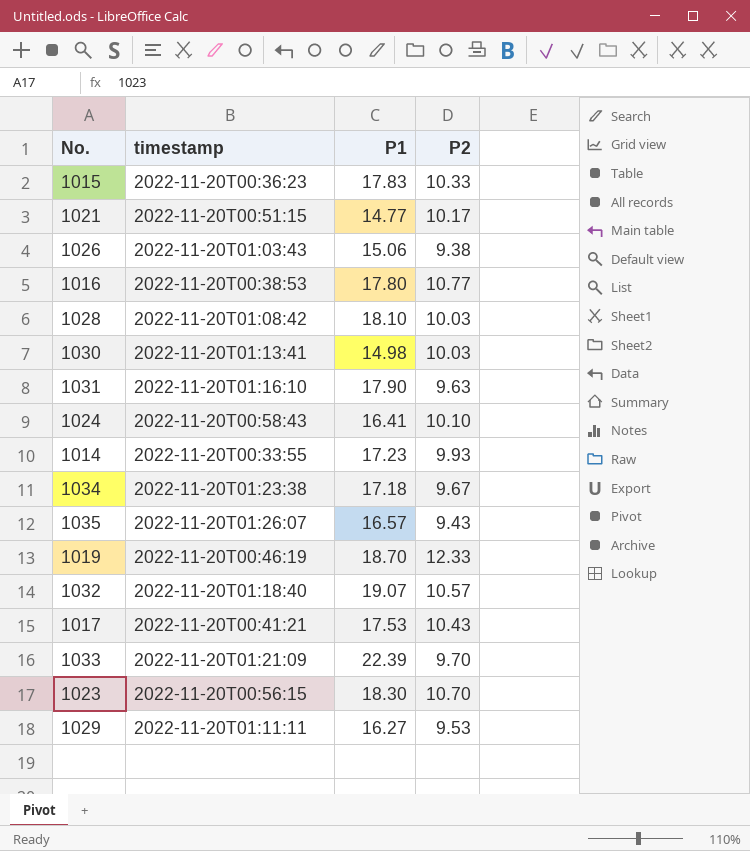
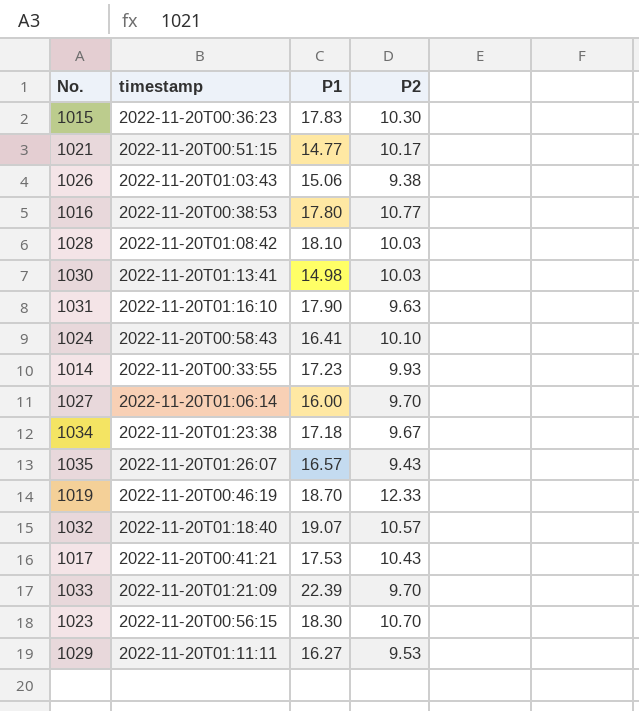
1015 | P2: 10.33 -> 10.30
row 1027: none -> 2022-11-20T01:06:14 | 16.00 | 9.70

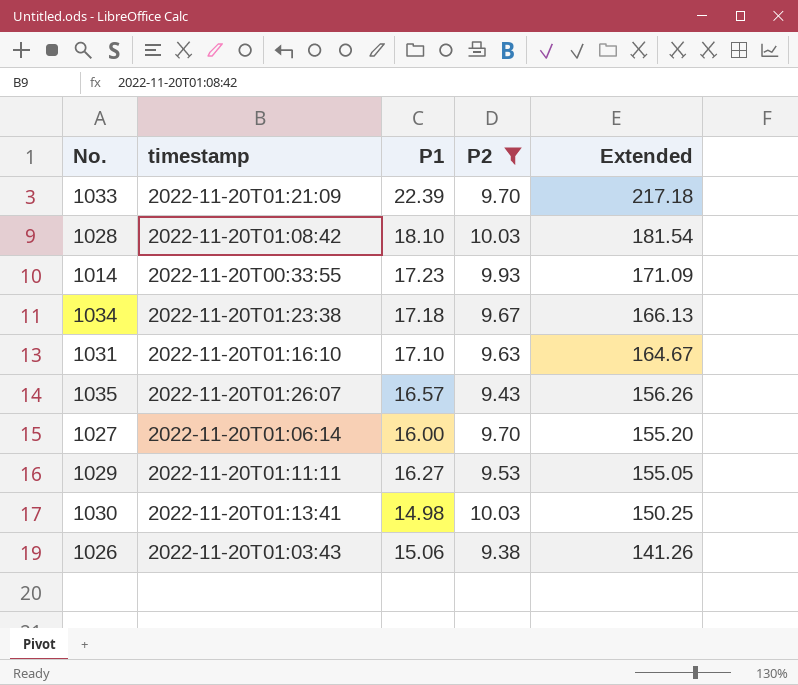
filter: none -> P2 <= 10.03
row order: none -> Extended descending
column Extended | formula: none -> [P1] * [P2]
1031 | P1: 17.90 -> 17.10

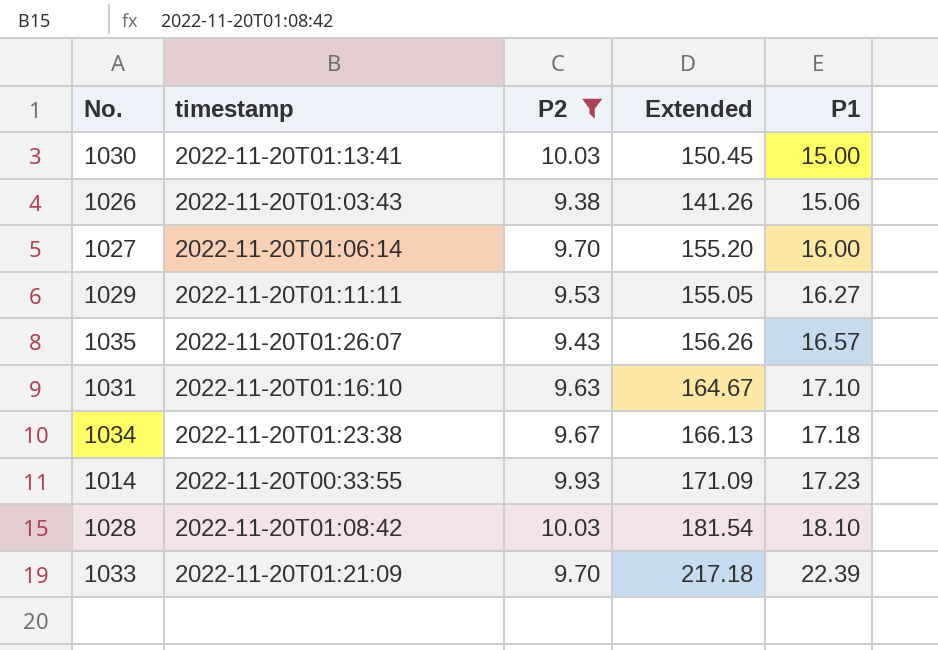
row order: Extended descending -> P1 ascending
column P1 | position: 3 -> 5
1030 | Extended: 150.25 -> 150.45
1030 | P1: 14.98 -> 15.00

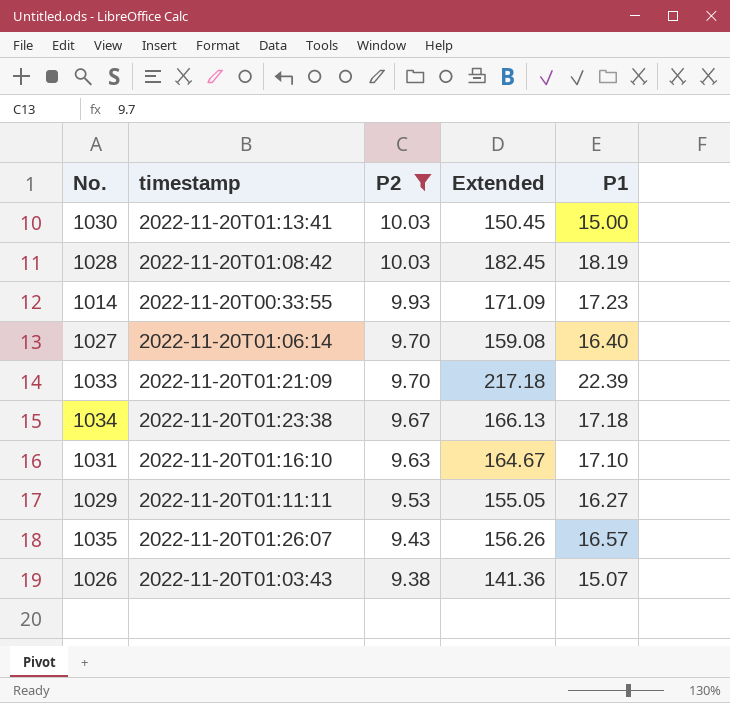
row order: P1 ascending -> P2 descending
1028 | Extended: 181.54 -> 182.45
1028 | P1: 18.10 -> 18.19
1027 | Extended: 155.20 -> 159.08
1027 | P1: 16.00 -> 16.40
1026 | Extended: 141.26 -> 141.36
1026 | P1: 15.06 -> 15.07

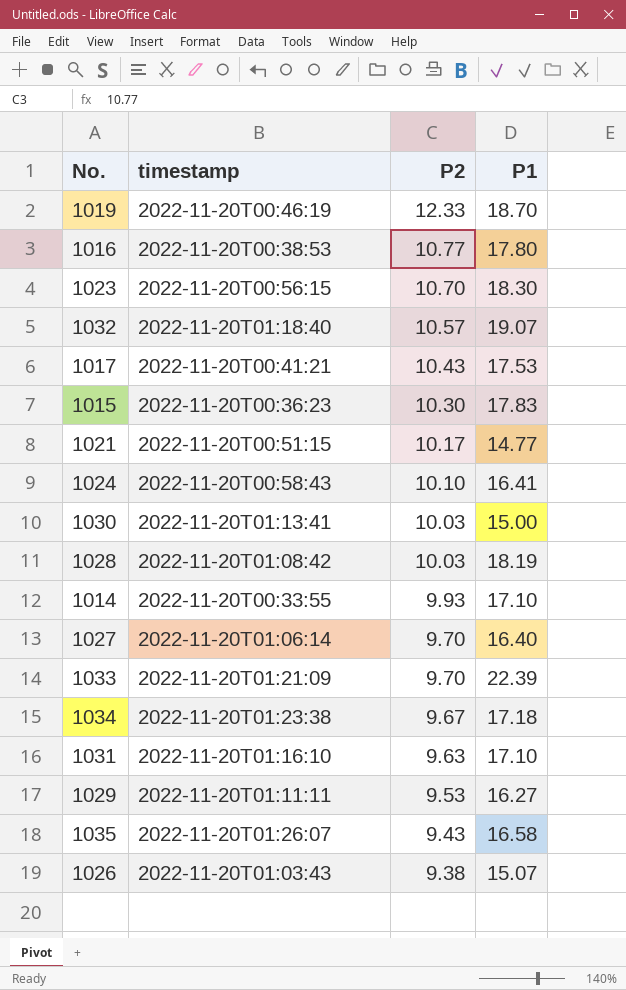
filter: P2 <= 10.03 -> none
column Extended | formula: [P2] * [P1] -> none
1014 | P1: 17.23 -> 17.10
1035 | P1: 16.57 -> 16.58

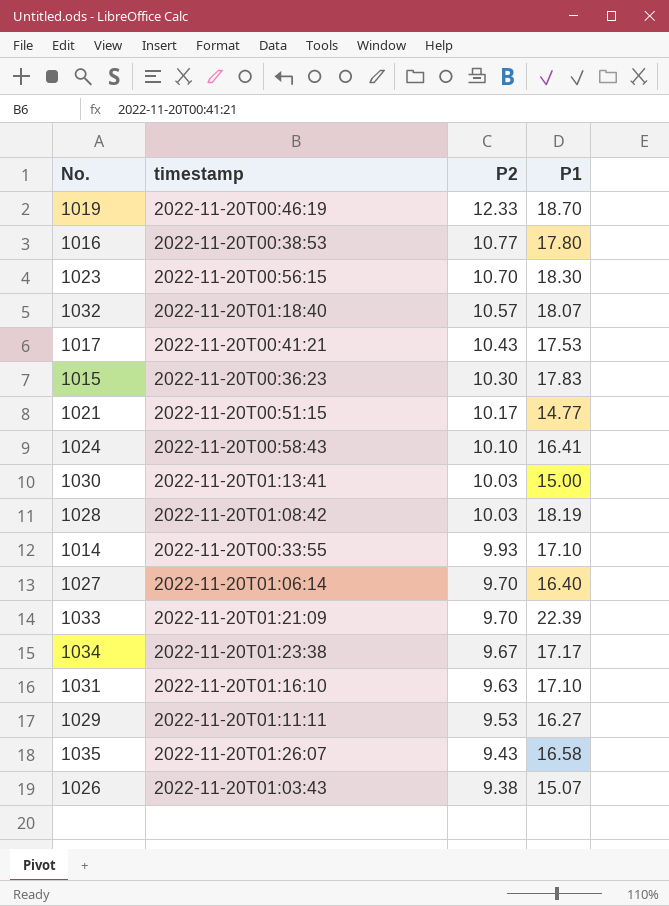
1032 | P1: 19.07 -> 18.07
1034 | P1: 17.18 -> 17.17

